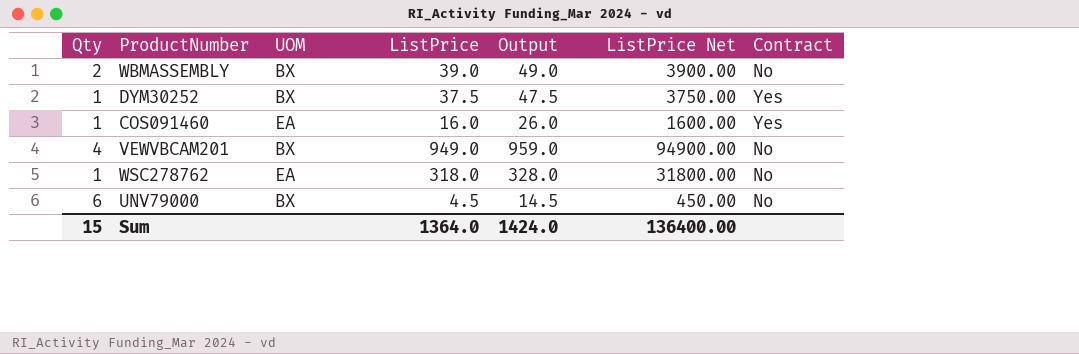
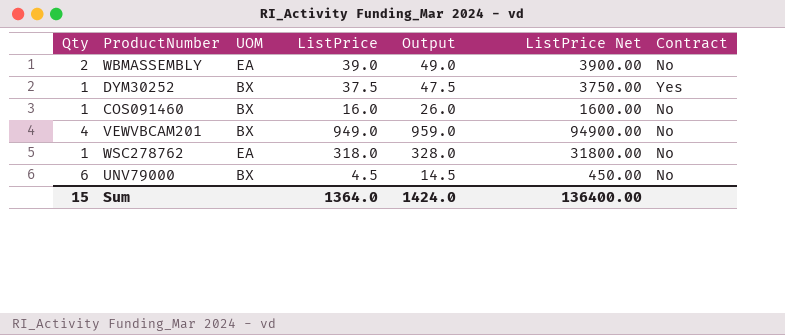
WBMASSEMBLY | UOM: BX -> EA
COS091460 | UOM: EA -> BX
COS091460 | Contract: Yes -> No

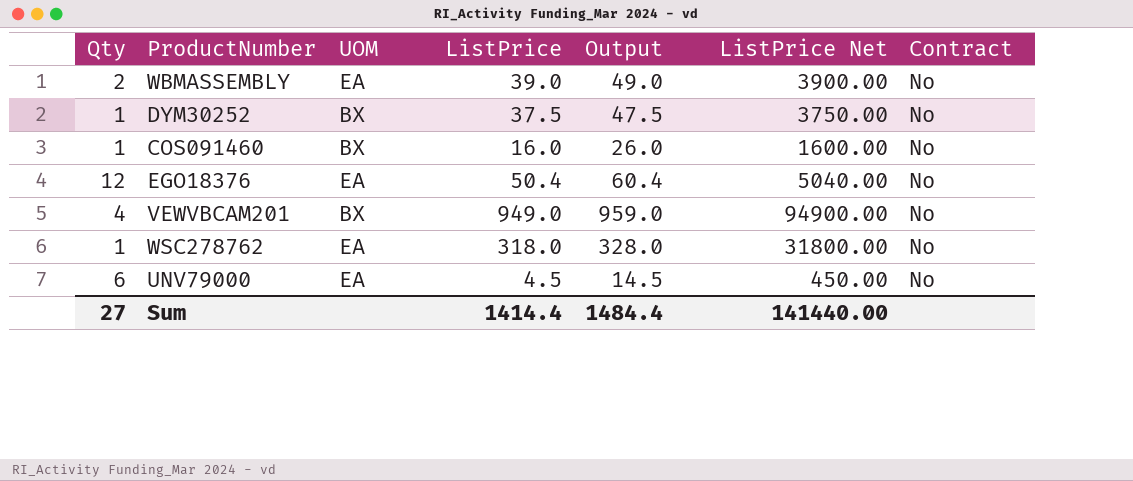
DYM30252 | Contract: Yes -> No
row EGO18376: none -> 12 | EA | 50.4 | 60.4 | 5040.00 | No
UNV79000 | UOM: BX -> EA
Sum | Qty: 15 -> 27
Sum | ListPrice: 1364.0 -> 1414.4
Sum | Output: 1424.0 -> 1484.4
Sum | ListPrice Net: 136400.00 -> 141440.00

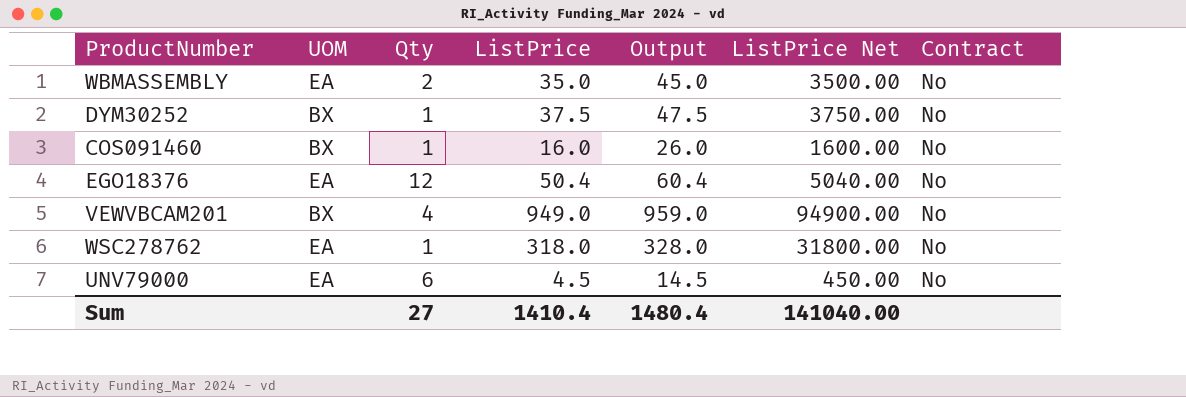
column Qty | position: 1 -> 3
WBMASSEMBLY | ListPrice: 39.0 -> 35.0
WBMASSEMBLY | Output: 49.0 -> 45.0
WBMASSEMBLY | ListPrice Net: 3900.00 -> 3500.00
Sum | ListPrice: 1414.4 -> 1410.4
Sum | Output: 1484.4 -> 1480.4
Sum | ListPrice Net: 141440.00 -> 141040.00

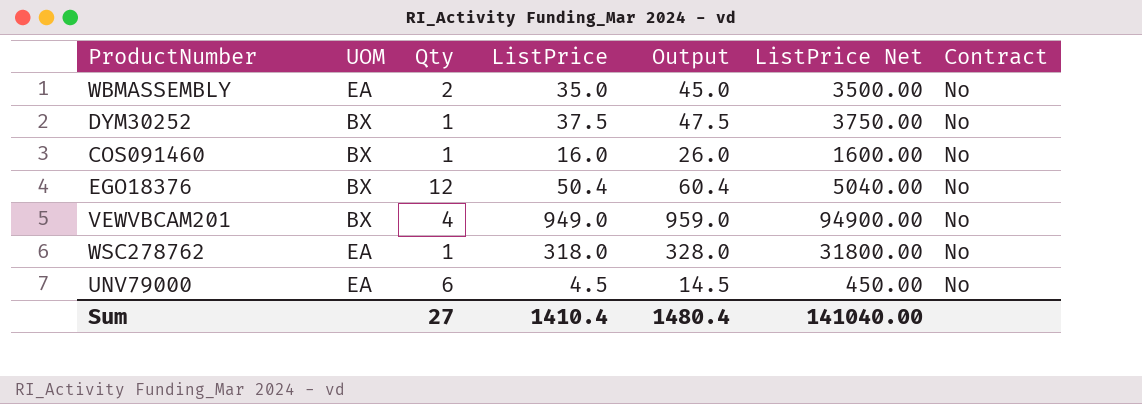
EGO18376 | UOM: EA -> BX

